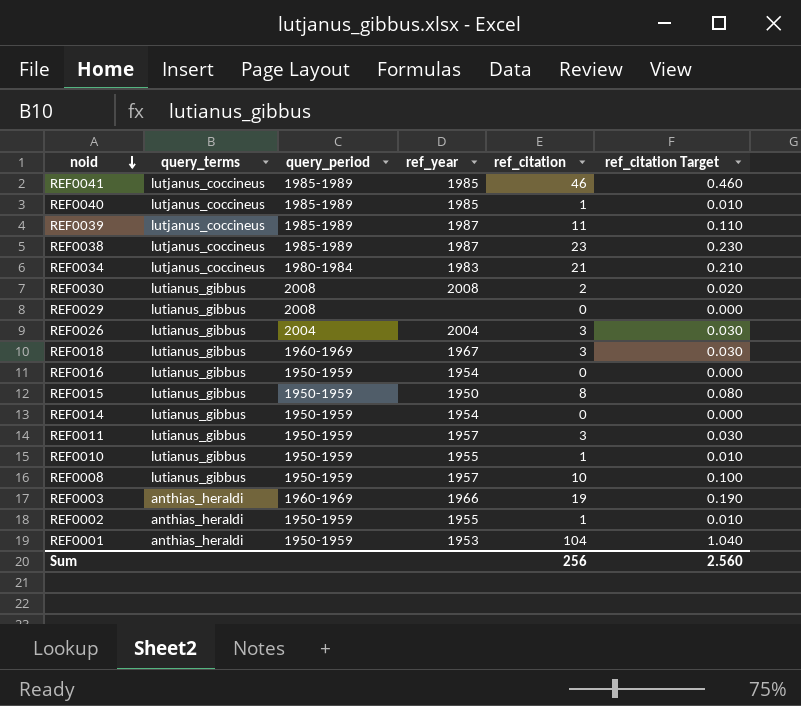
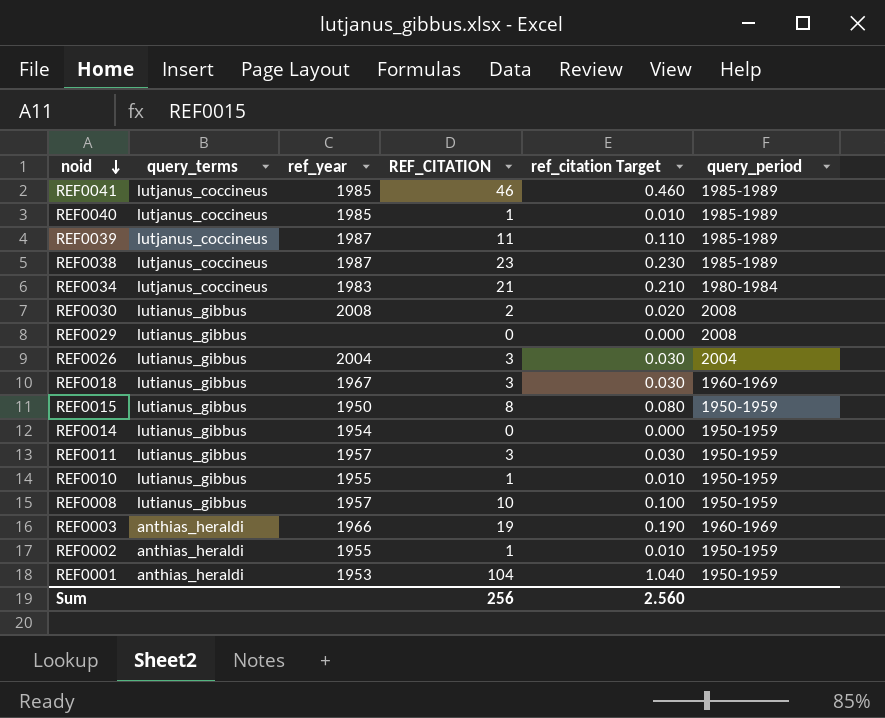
column name: ref_citation -> REF_CITATION
column query_period | position: 3 -> 6
row REF0016: lutianus_gibbus | 1950-1959 | 1954 | 0 | 0.000 -> none

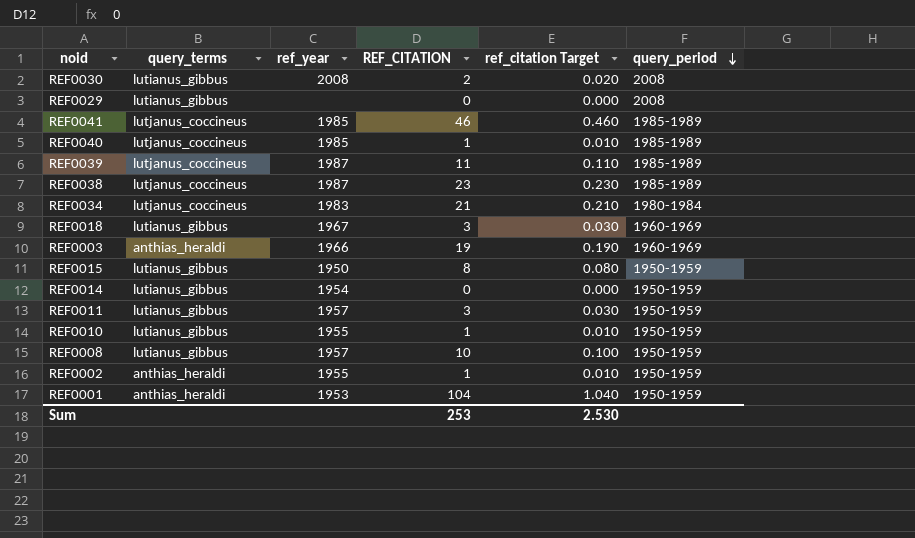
row order: noid descending -> query_period descending
row REF0026: lutianus_gibbus | 2004 | 3 | 0.030 | 2004 -> none
Sum | REF_CITATION: 256 -> 253
Sum | ref_citation Target: 2.560 -> 2.530

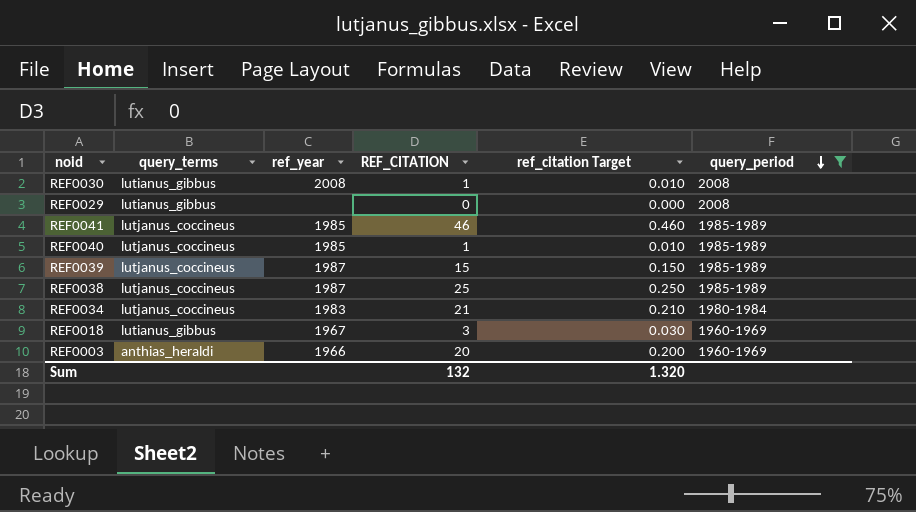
filter: none -> query_period != 1950-1959
REF0030 | REF_CITATION: 2 -> 1
REF0030 | ref_citation Target: 0.020 -> 0.010
REF0039 | REF_CITATION: 11 -> 15
REF0039 | ref_citation Target: 0.110 -> 0.150
REF0038 | REF_CITATION: 23 -> 25
REF0038 | ref_citation Target: 0.230 -> 0.250
REF0003 | REF_CITATION: 19 -> 20
REF0003 | ref_citation Target: 0.190 -> 0.200
Sum | REF_CITATION: 253 -> 132
Sum | ref_citation Target: 2.530 -> 1.320

